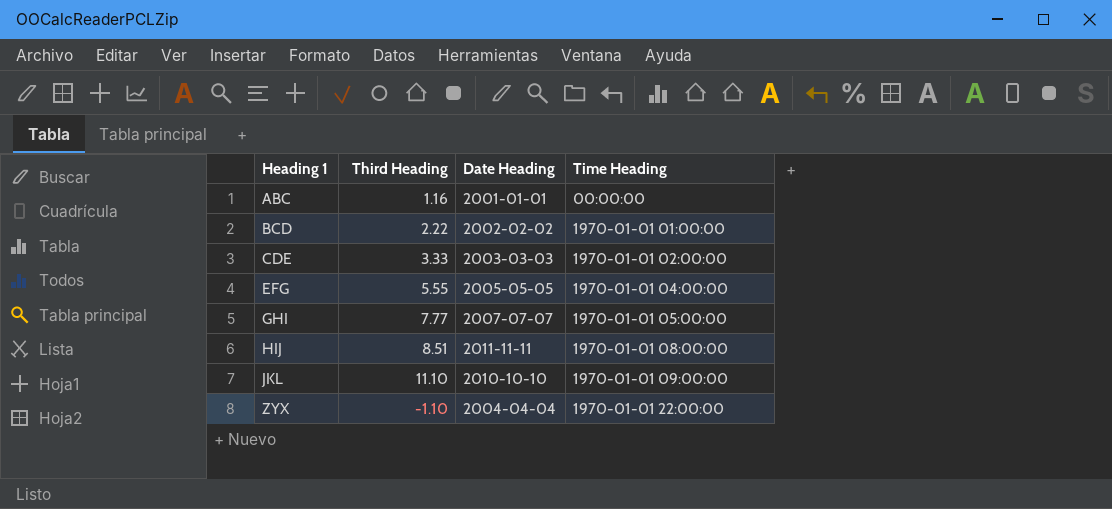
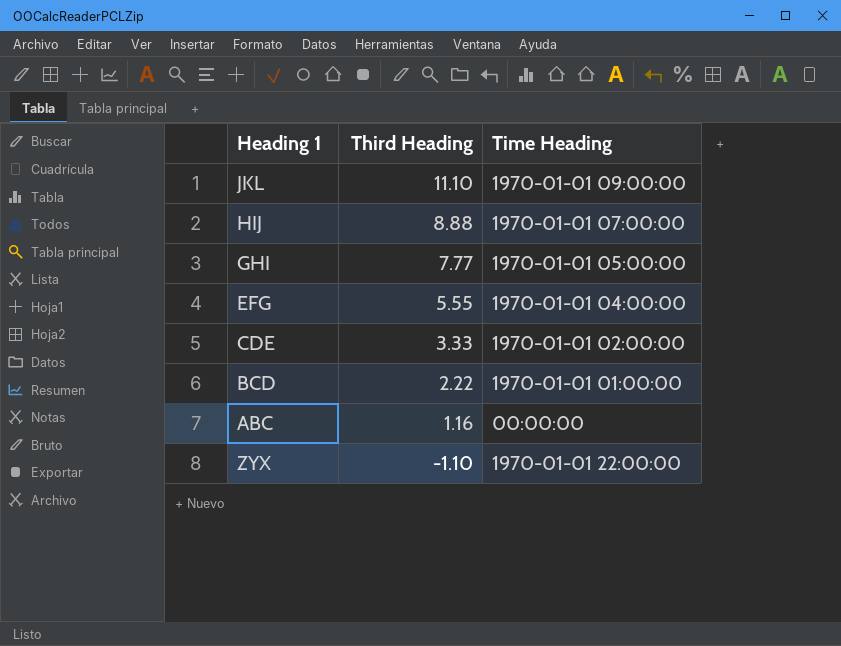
row order: Heading 1 ascending -> Third Heading descending
column Date Heading | position: 3 -> none
HIJ | Third Heading: 8.51 -> 8.88
HIJ | Time Heading: 1970-01-01 08:00:00 -> 1970-01-01 07:00:00

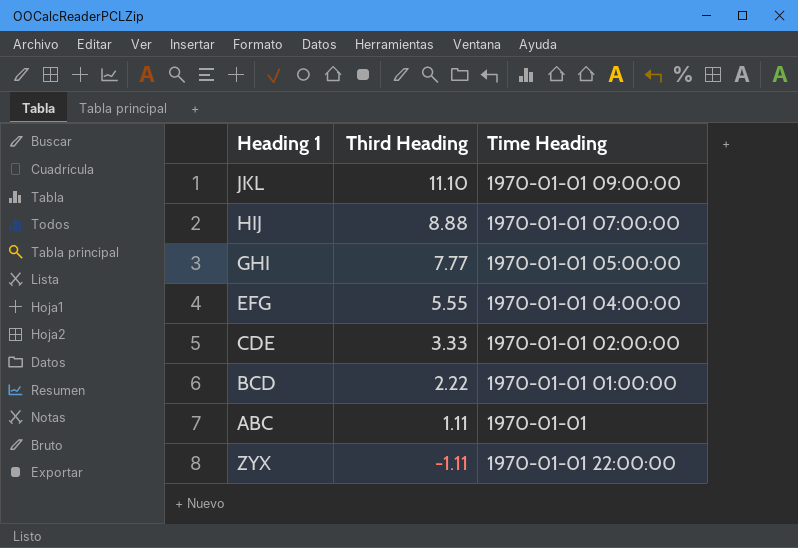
ABC | Third Heading: 1.16 -> 1.11
ABC | Time Heading: 00:00:00 -> 1970-01-01
ZYX | Third Heading: -1.10 -> -1.11

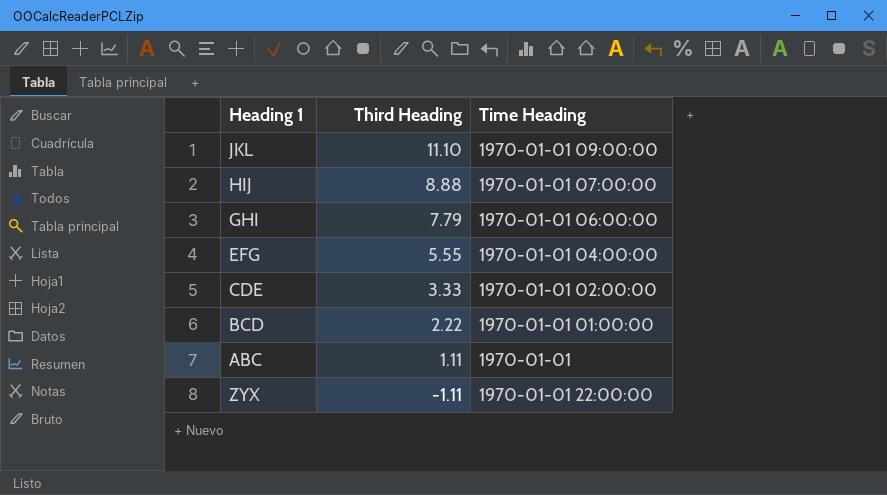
GHI | Third Heading: 7.77 -> 7.79
GHI | Time Heading: 1970-01-01 05:00:00 -> 1970-01-01 06:00:00

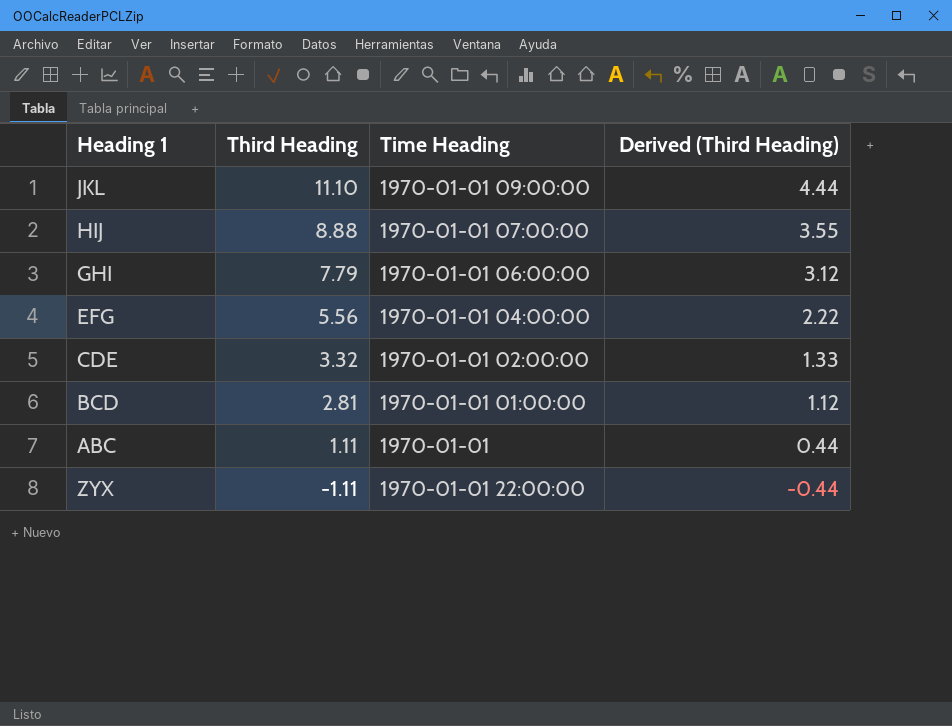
column Derived (Third Heading) | formula: none -> [Third Heading] * 0.4
EFG | Third Heading: 5.55 -> 5.56
CDE | Third Heading: 3.33 -> 3.32
BCD | Third Heading: 2.22 -> 2.81

